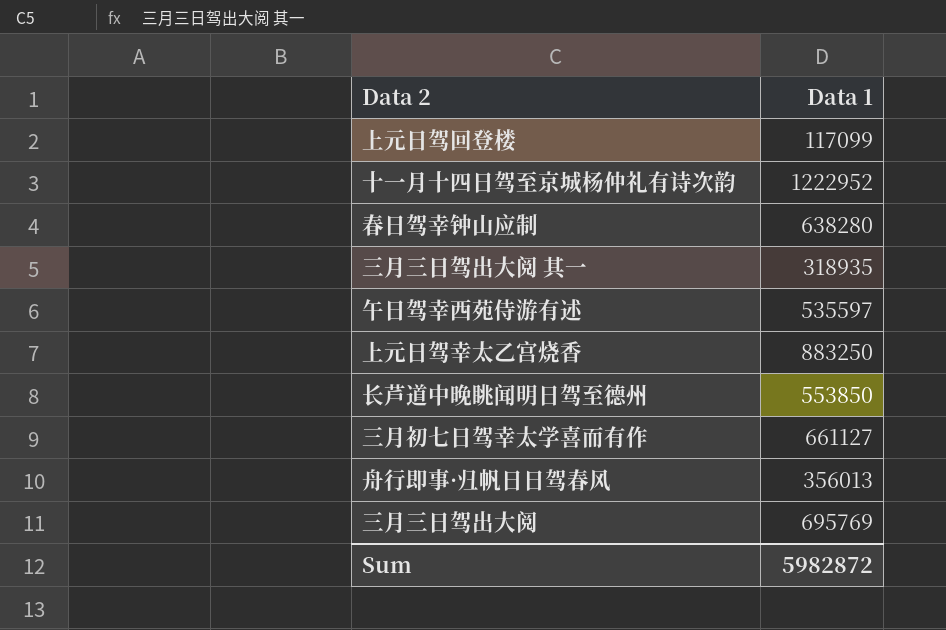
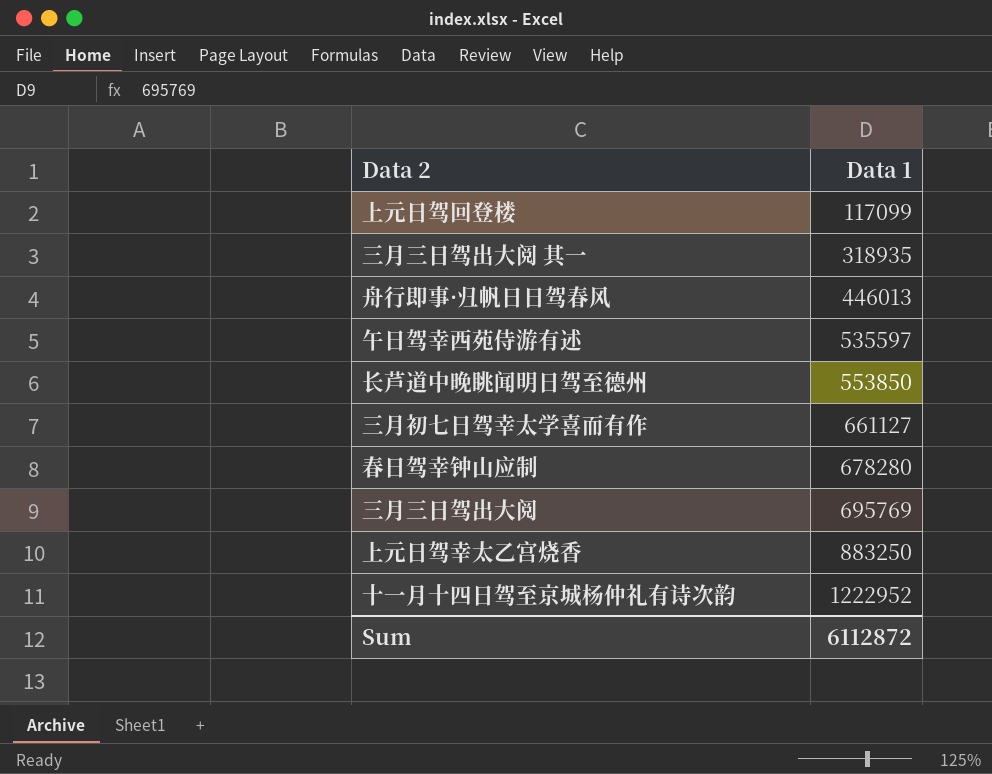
row order: none -> Data 1 ascending
舟行即事·归帆日日驾春风 | Data 1: 356013 -> 446013
春日驾幸钟山应制 | Data 1: 638280 -> 678280
Sum | Data 1: 5982872 -> 6112872

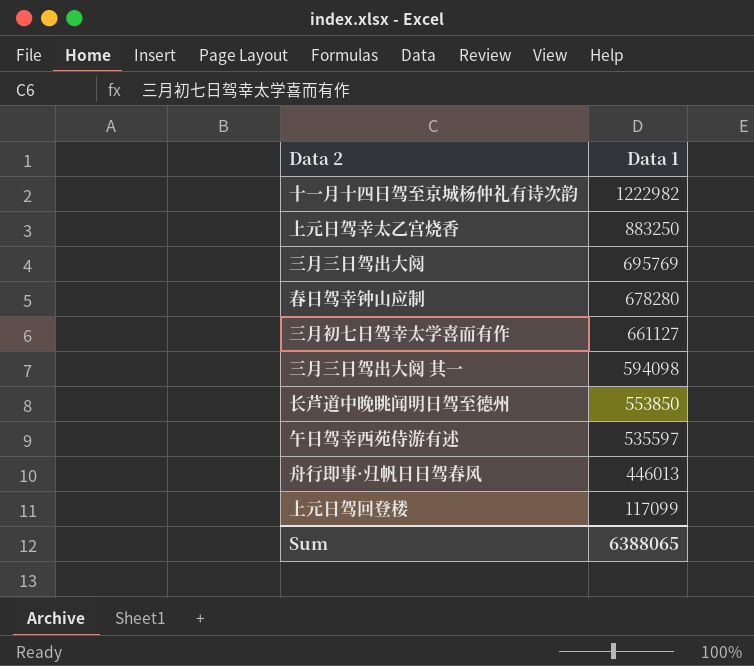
row order: Data 1 ascending -> Data 1 descending
十一月十四日驾至京城杨仲礼有诗次韵 | Data 1: 1222952 -> 1222982
三月三日驾出大阅 其一 | Data 1: 318935 -> 594098
Sum | Data 1: 6112872 -> 6388065

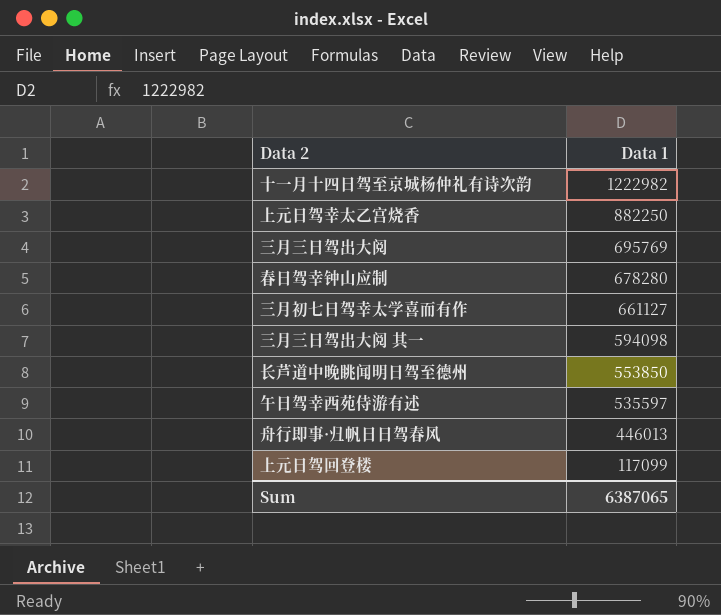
上元日驾幸太乙宫烧香 | Data 1: 883250 -> 882250
Sum | Data 1: 6388065 -> 6387065

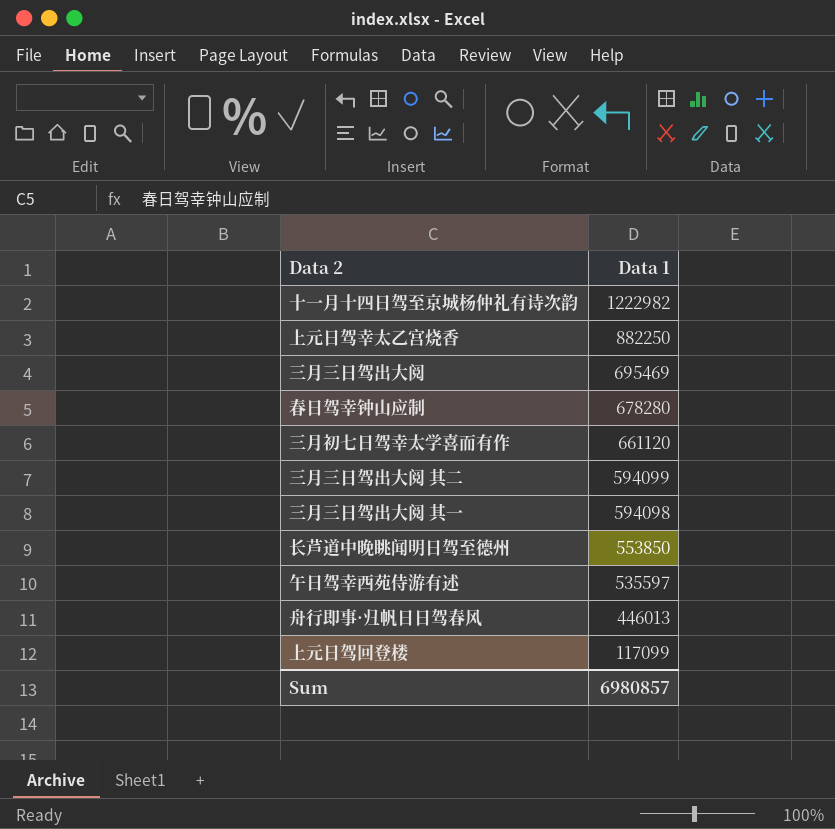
三月三日驾出大阅 | Data 1: 695769 -> 695469
三月初七日驾幸太学喜而有作 | Data 1: 661127 -> 661120
row 三月三日驾出大阅 其二: none -> 594099
Sum | Data 1: 6387065 -> 6980857

